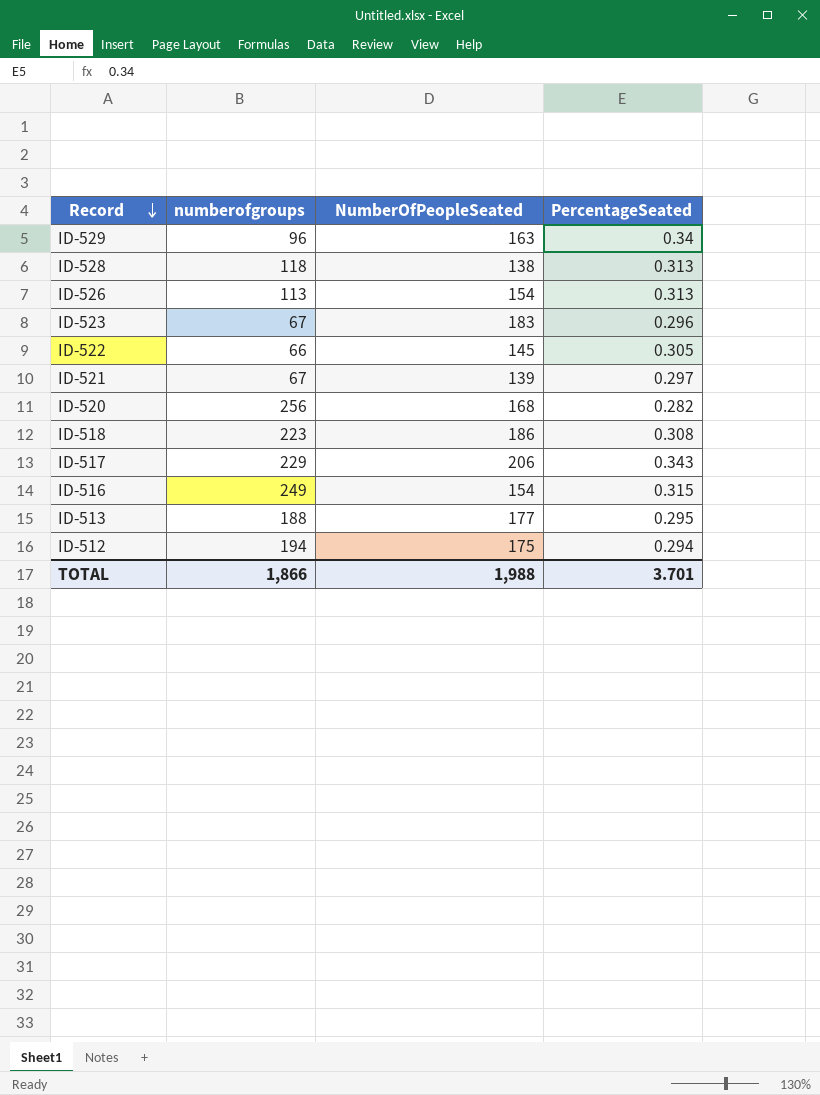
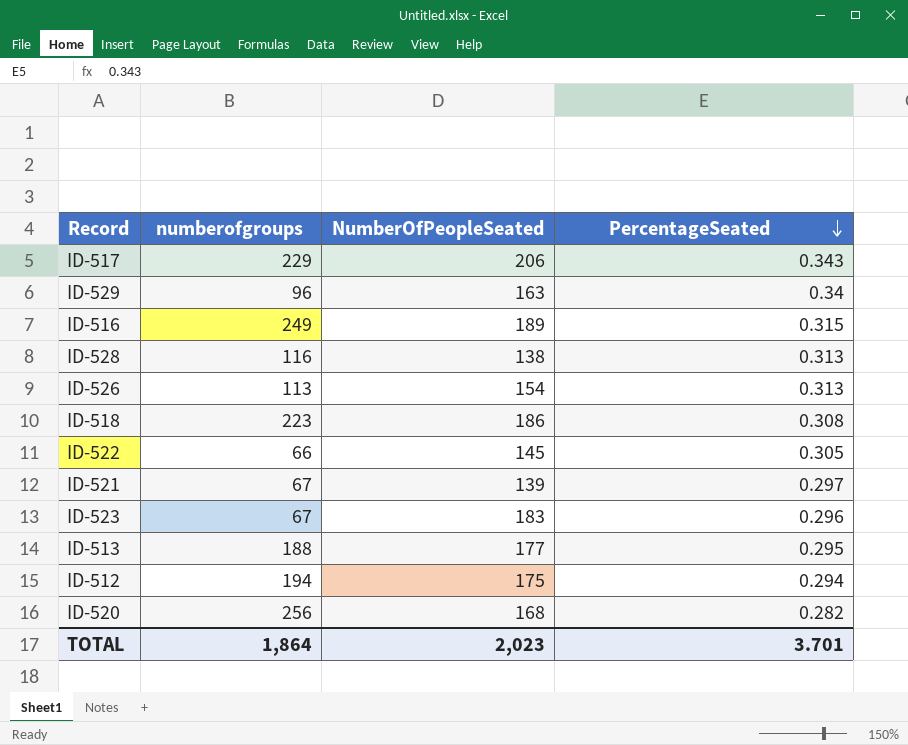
row order: Record descending -> PercentageSeated descending
ID-516 | NumberOfPeopleSeated: 154 -> 189
ID-528 | numberofgroups: 118 -> 116
TOTAL | numberofgroups: 1,866 -> 1,864
TOTAL | NumberOfPeopleSeated: 1,988 -> 2,023

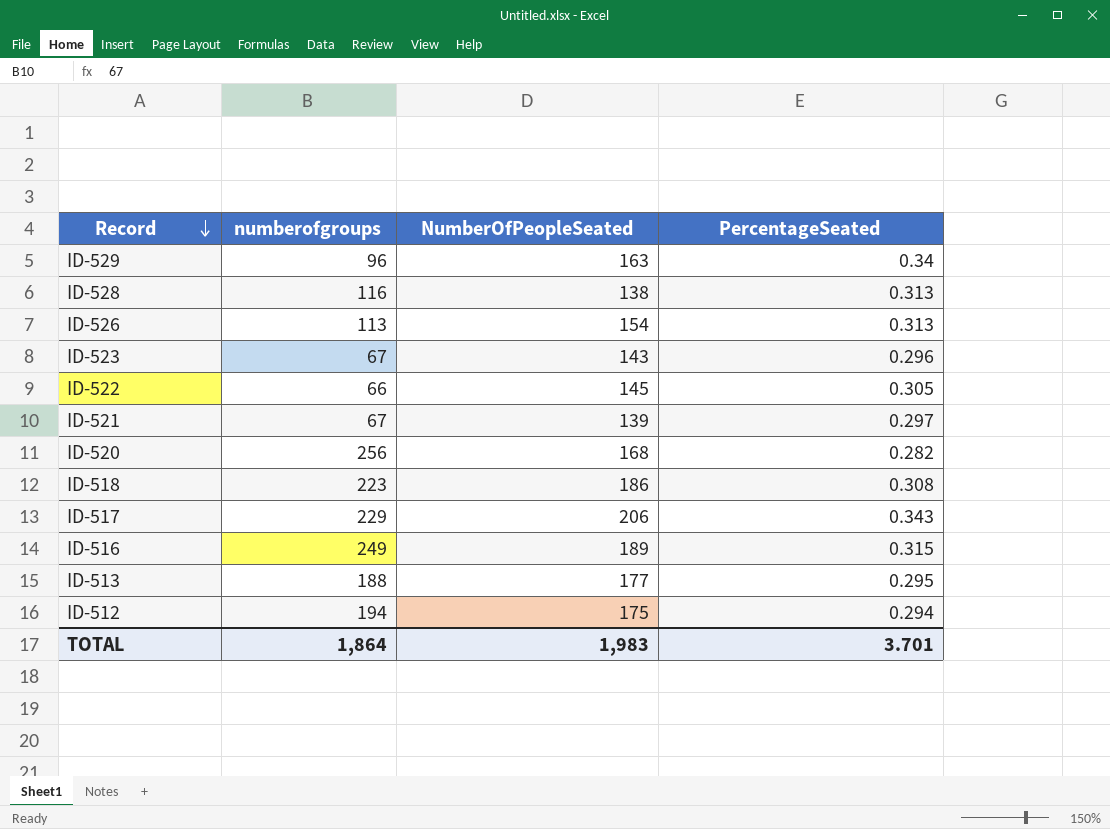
row order: PercentageSeated descending -> Record descending
ID-523 | NumberOfPeopleSeated: 183 -> 143
TOTAL | NumberOfPeopleSeated: 2,023 -> 1,983

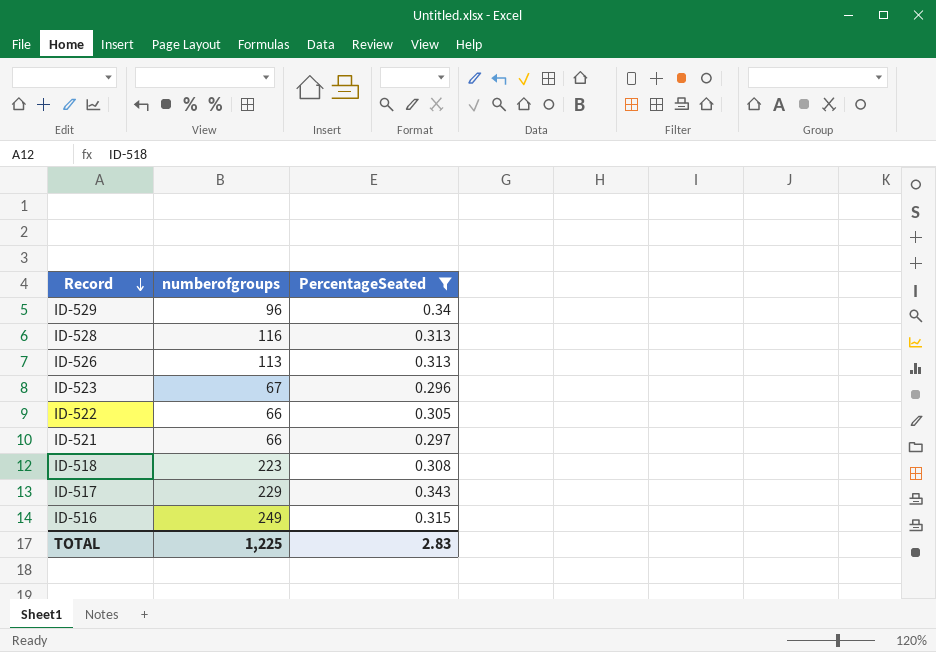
filter: none -> PercentageSeated >= 0.296
column NumberOfPeopleSeated | position: 3 -> none
ID-521 | numberofgroups: 67 -> 66
TOTAL | numberofgroups: 1,864 -> 1,225
TOTAL | PercentageSeated: 3.701 -> 2.83

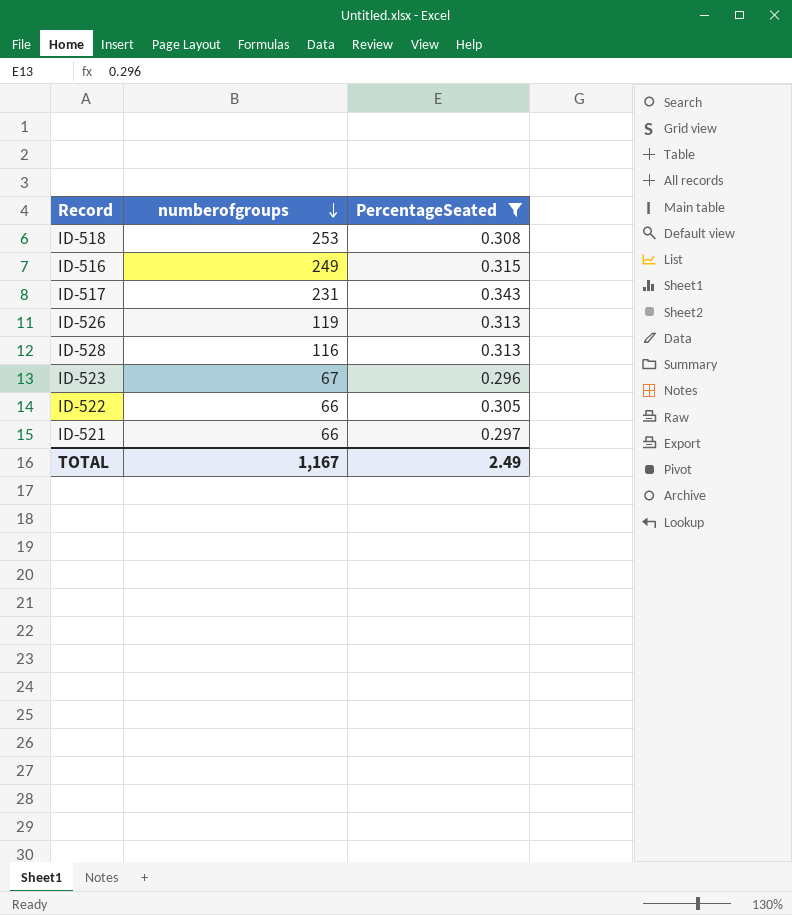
row order: Record descending -> numberofgroups descending
row ID-529: 96 | 0.34 -> none
ID-518 | numberofgroups: 223 -> 253
ID-517 | numberofgroups: 229 -> 231
ID-526 | numberofgroups: 113 -> 119
TOTAL | numberofgroups: 1,225 -> 1,167
TOTAL | PercentageSeated: 2.83 -> 2.49

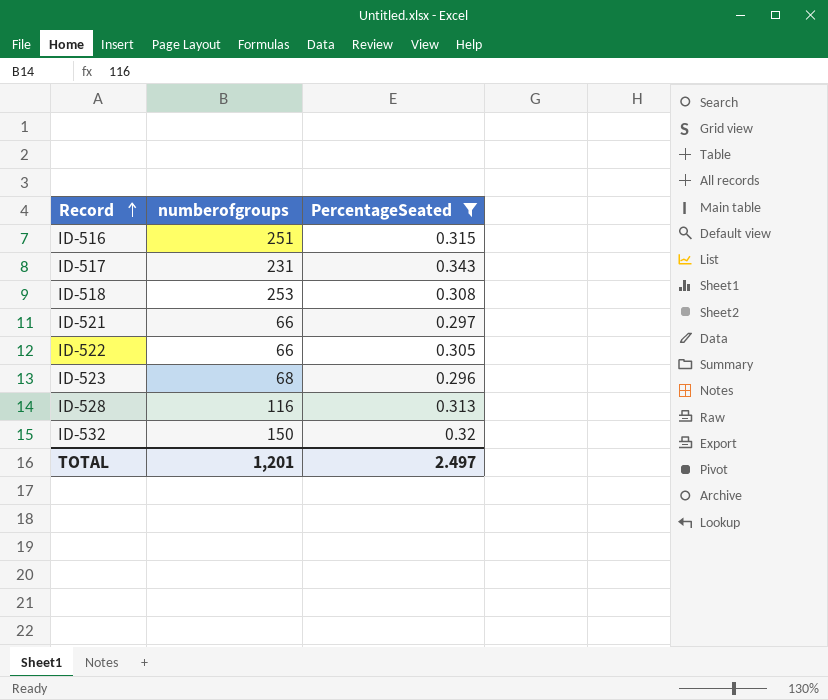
row order: numberofgroups descending -> Record ascending
row ID-526: 119 | 0.313 -> none
ID-516 | numberofgroups: 249 -> 251
ID-523 | numberofgroups: 67 -> 68
row ID-532: none -> 150 | 0.32
TOTAL | numberofgroups: 1,167 -> 1,201
TOTAL | PercentageSeated: 2.49 -> 2.497

